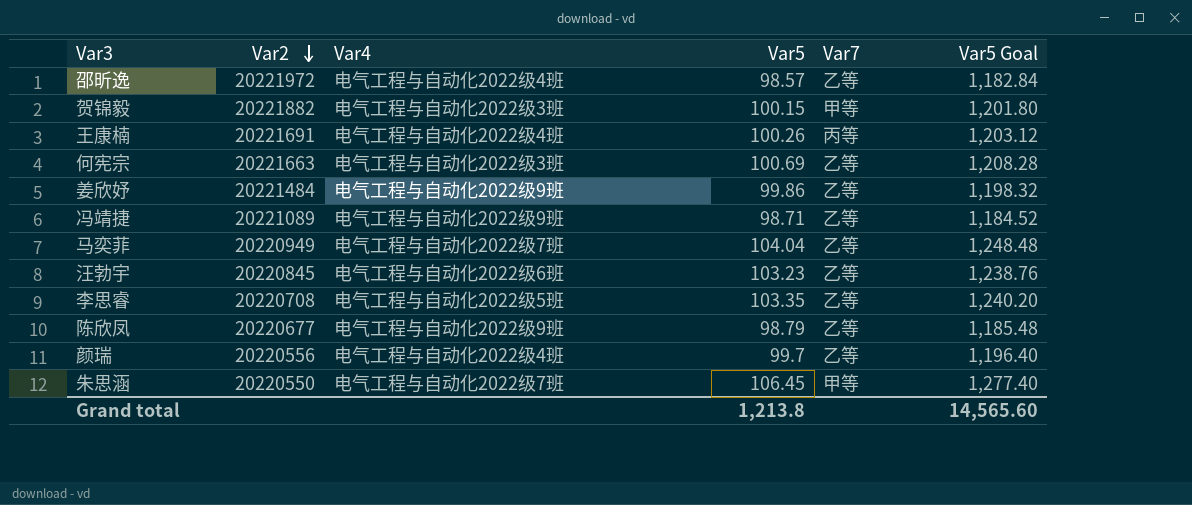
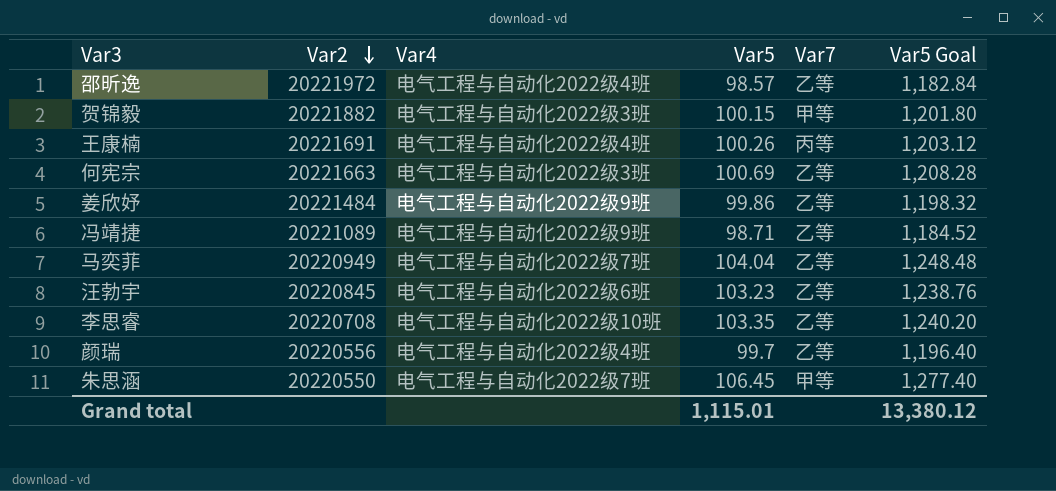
row 陈欣凤: 20220677 | 电气工程与自动化2022级9班 | 98.79 | 乙等 | 1,185.48 -> none
李思睿 | Var4: 电气工程与自动化2022级5班 -> 电气工程与自动化2022级10班
Grand total | Var5: 1,213.8 -> 1,115.01
Grand total | Var5 Goal: 14,565.60 -> 13,380.12

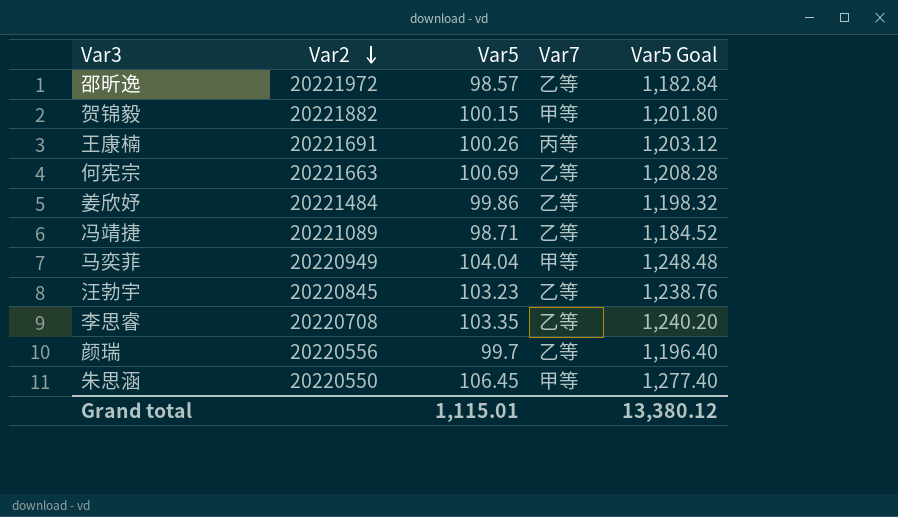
column Var4 | position: 3 -> none
马奕菲 | Var7: 乙等 -> 甲等

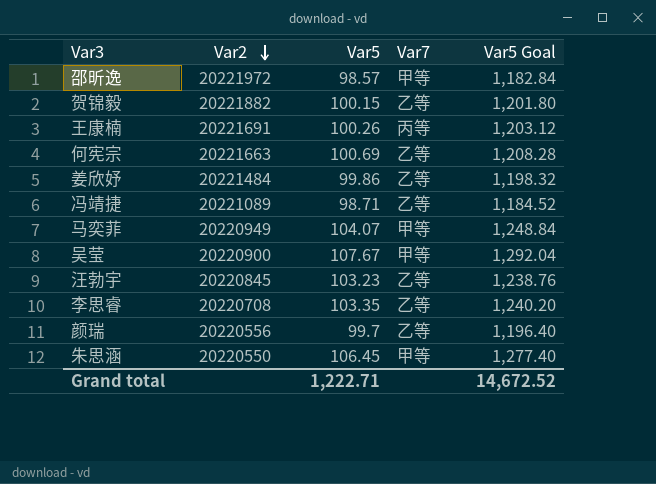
邵昕逸 | Var7: 乙等 -> 甲等
贺锦毅 | Var7: 甲等 -> 乙等
马奕菲 | Var5: 104.04 -> 104.07
马奕菲 | Var5 Goal: 1,248.48 -> 1,248.84
row 吴莹: none -> 20220900 | 107.67 | 甲等 | 1,292.04
Grand total | Var5: 1,115.01 -> 1,222.71
Grand total | Var5 Goal: 13,380.12 -> 14,672.52

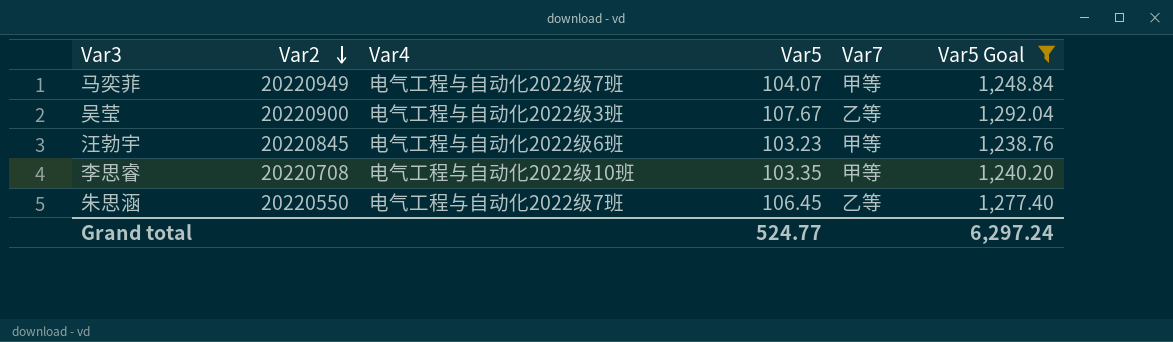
filter: none -> Var5 Goal >= 1,238.76
column Var4 | position: none -> 3
吴莹 | Var7: 甲等 -> 乙等
汪勃宇 | Var7: 乙等 -> 甲等
李思睿 | Var7: 乙等 -> 甲等
朱思涵 | Var7: 甲等 -> 乙等
Grand total | Var5: 1,222.71 -> 524.77
Grand total | Var5 Goal: 14,672.52 -> 6,297.24

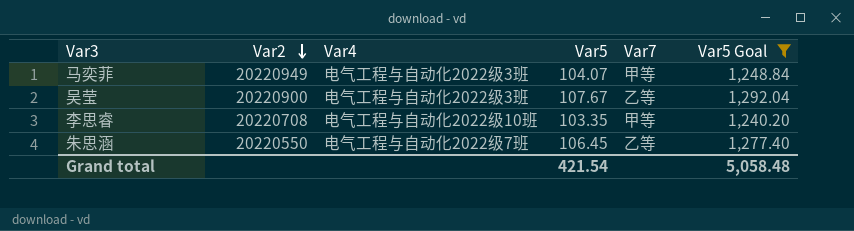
row 汪勃宇: 20220845 | 电气工程与自动化2022级6班 | 103.23 | 甲等 | 1,238.76 -> none
马奕菲 | Var4: 电气工程与自动化2022级7班 -> 电气工程与自动化2022级3班
Grand total | Var5: 524.77 -> 421.54
Grand total | Var5 Goal: 6,297.24 -> 5,058.48

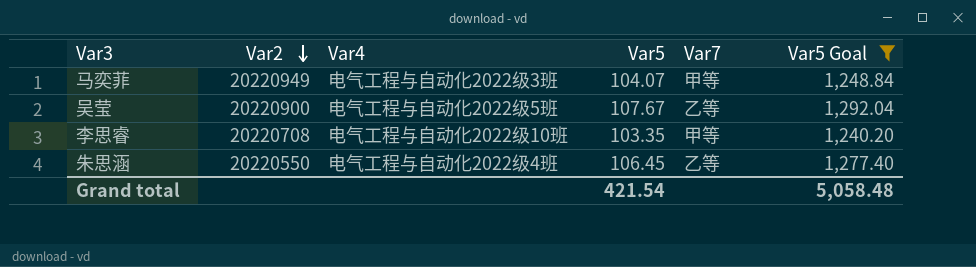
吴莹 | Var4: 电气工程与自动化2022级3班 -> 电气工程与自动化2022级5班
朱思涵 | Var4: 电气工程与自动化2022级7班 -> 电气工程与自动化2022级4班

